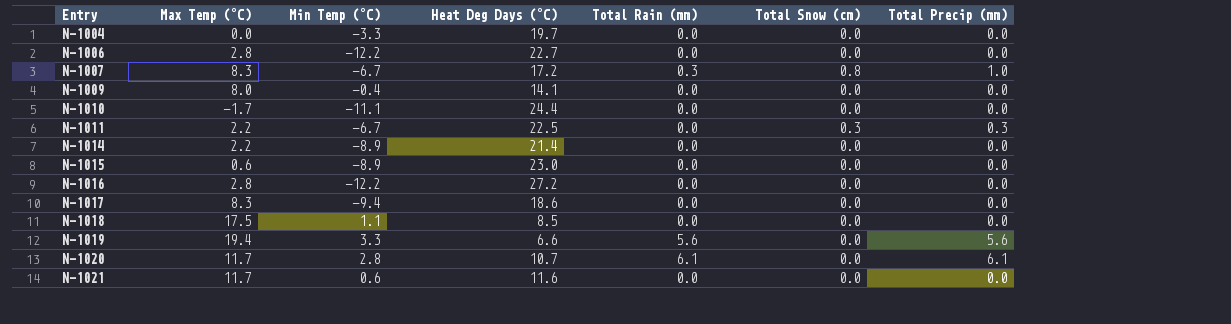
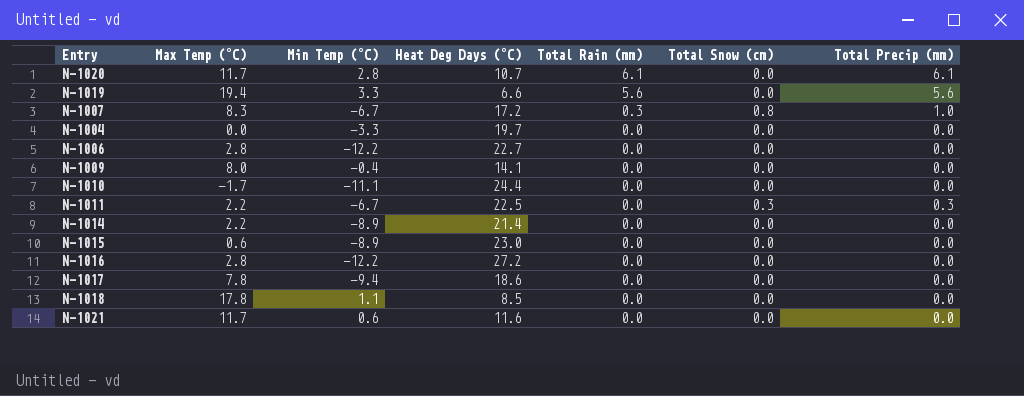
row order: Entry ascending -> Total Rain (mm) descending
N-1017 | Max Temp (°C): 8.3 -> 7.8
N-1018 | Max Temp (°C): 17.5 -> 17.8

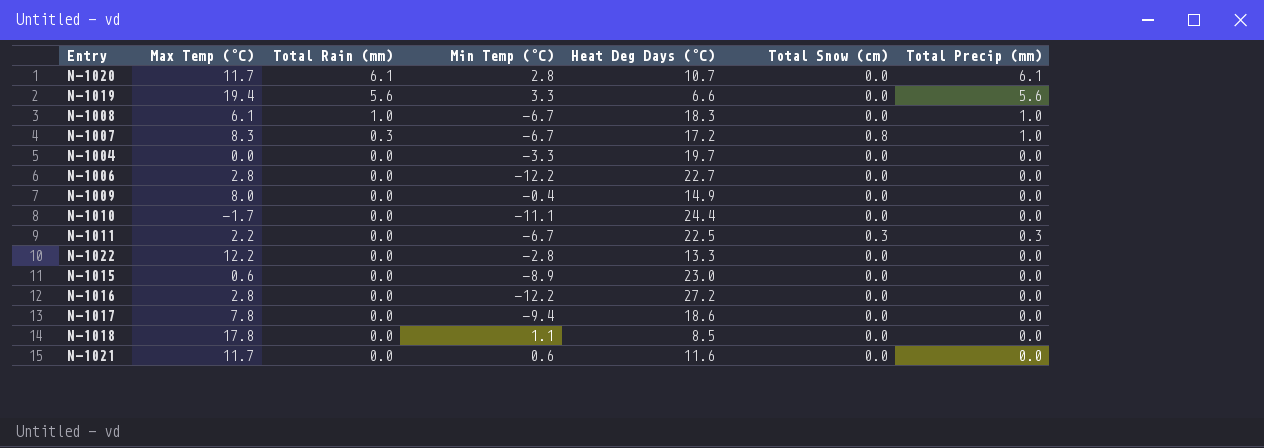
column Total Rain (mm) | position: 5 -> 3
row N-1014: 2.2 | -8.9 | 21.4 | 0.0 | 0.0 | 0.0 -> none
row N-1008: none -> 6.1 | 1.0 | -6.7 | 18.3 | 0.0 | 1.0
N-1009 | Heat Deg Days (°C): 14.1 -> 14.9
row N-1022: none -> 12.2 | 0.0 | -2.8 | 13.3 | 0.0 | 0.0

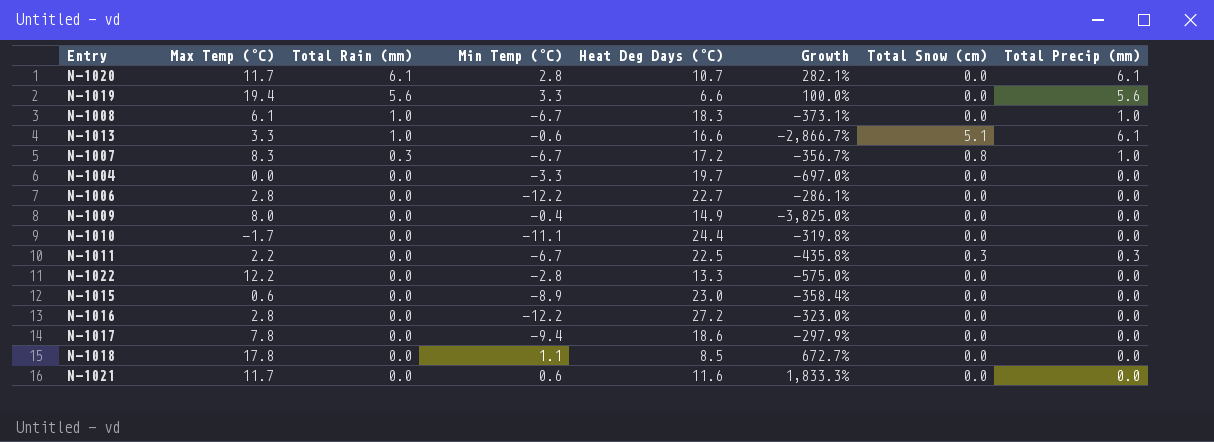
column Growth | formula: none -> ([Heat Deg Days (°C)] - [Min Temp (°C)]) / [Min Temp (°C)]
row N-1013: none -> 3.3 | 1.0 | -0.6 | 16.6 | -2,866.7% | 5.1 | 6.1

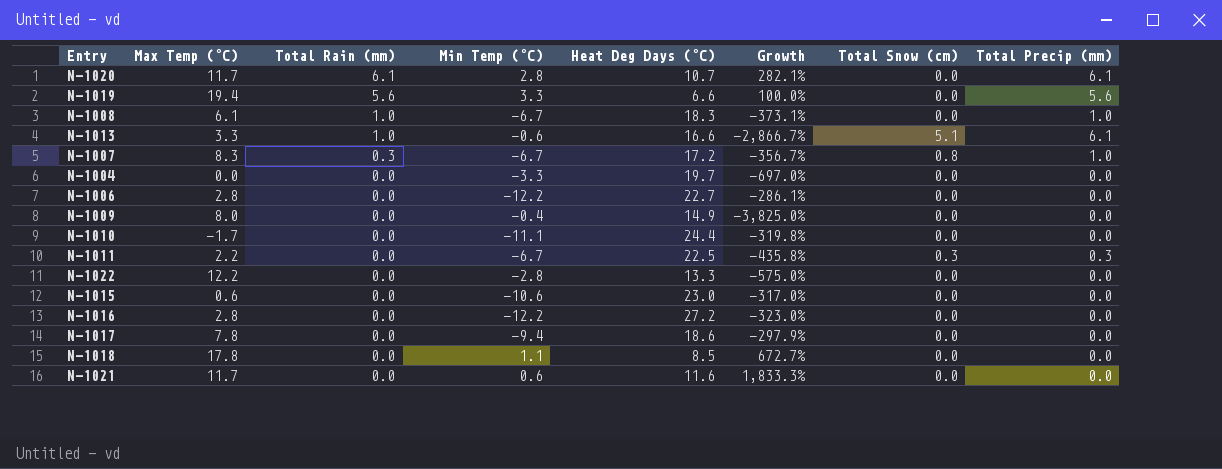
N-1015 | Min Temp (°C): -8.9 -> -10.6
N-1015 | Growth: -358.4% -> -317.0%

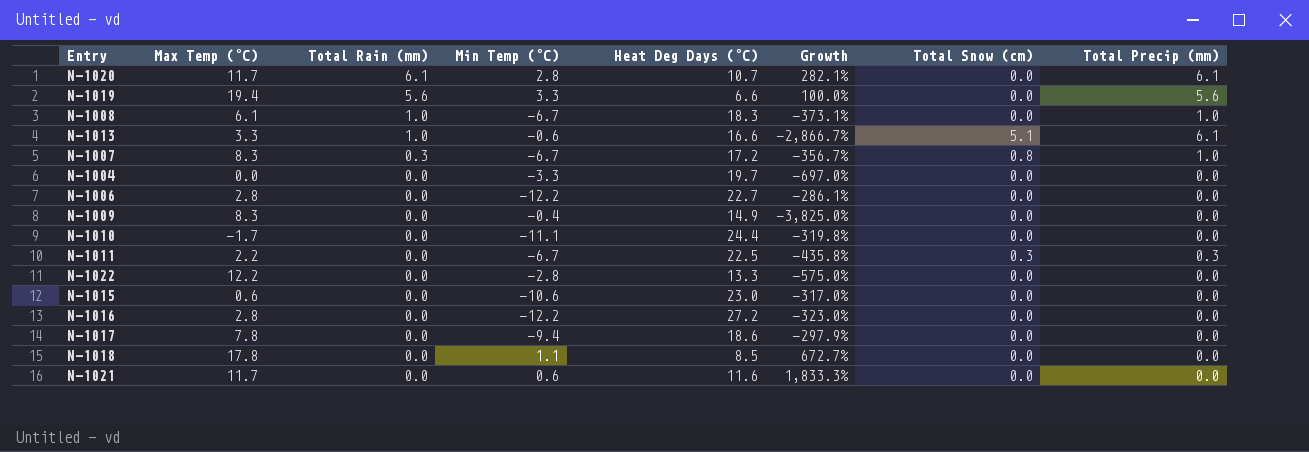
N-1009 | Max Temp (°C): 8.0 -> 8.3

